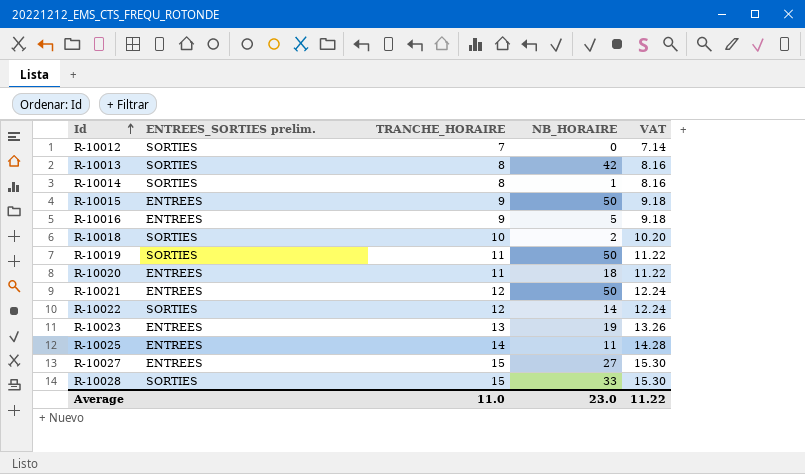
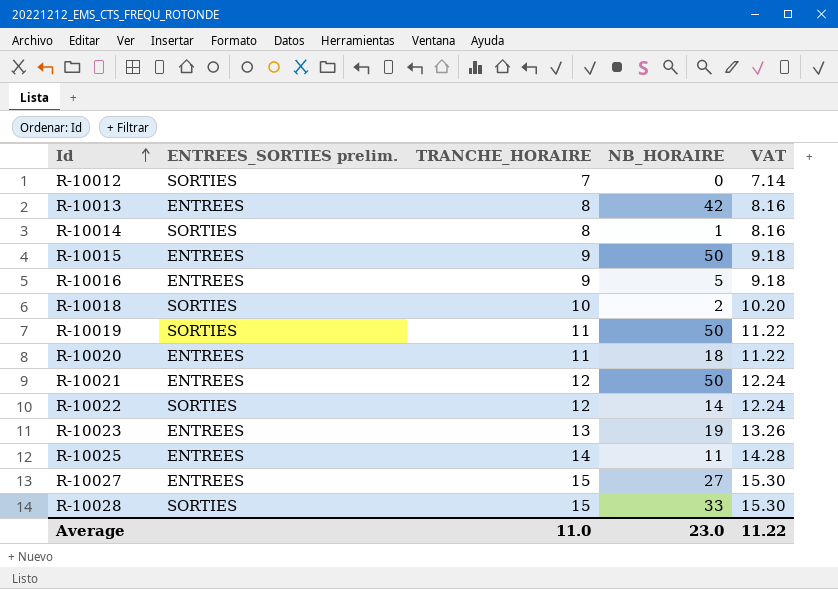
R-10013 | ENTREES_SORTIES prelim.: SORTIES -> ENTREES

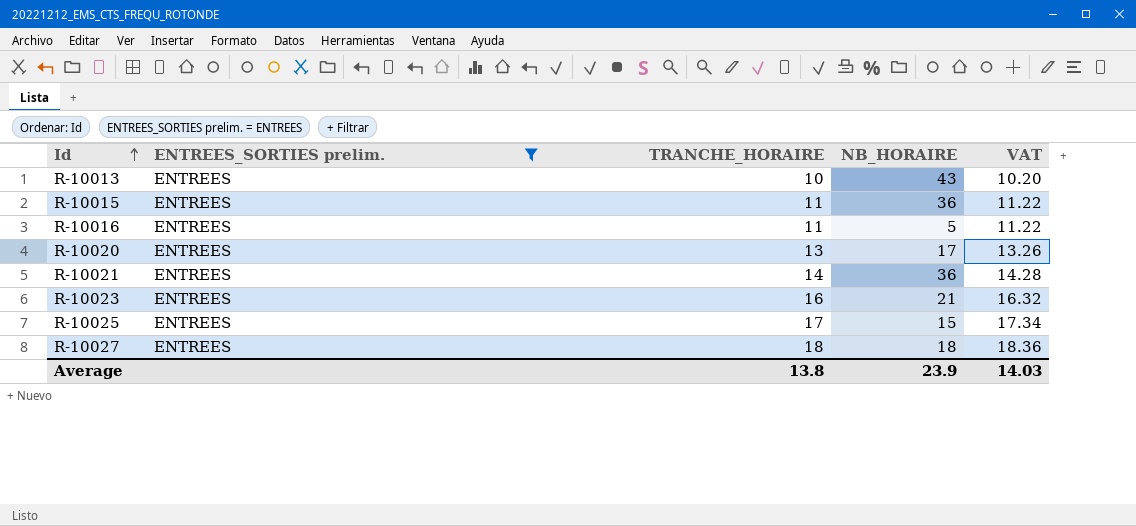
filter: none -> ENTREES_SORTIES prelim. = ENTREES
R-10013 | TRANCHE_HORAIRE: 8 -> 10
R-10013 | NB_HORAIRE: 42 -> 43
R-10013 | VAT: 8.16 -> 10.20
R-10015 | TRANCHE_HORAIRE: 9 -> 11
R-10015 | NB_HORAIRE: 50 -> 36
R-10015 | VAT: 9.18 -> 11.22
R-10016 | TRANCHE_HORAIRE: 9 -> 11
R-10016 | VAT: 9.18 -> 11.22
R-10020 | TRANCHE_HORAIRE: 11 -> 13
R-10020 | NB_HORAIRE: 18 -> 17
R-10020 | VAT: 11.22 -> 13.26
R-10021 | TRANCHE_HORAIRE: 12 -> 14
R-10021 | NB_HORAIRE: 50 -> 36
R-10021 | VAT: 12.24 -> 14.28
R-10023 | TRANCHE_HORAIRE: 13 -> 16
R-10023 | NB_HORAIRE: 19 -> 21
R-10023 | VAT: 13.26 -> 16.32
R-10025 | TRANCHE_HORAIRE: 14 -> 17
R-10025 | NB_HORAIRE: 11 -> 15
R-10025 | VAT: 14.28 -> 17.34
R-10027 | TRANCHE_HORAIRE: 15 -> 18
R-10027 | NB_HORAIRE: 27 -> 18
R-10027 | VAT: 15.30 -> 18.36
Average | TRANCHE_HORAIRE: 11.0 -> 13.8
Average | NB_HORAIRE: 23.0 -> 23.9
Average | VAT: 11.22 -> 14.03

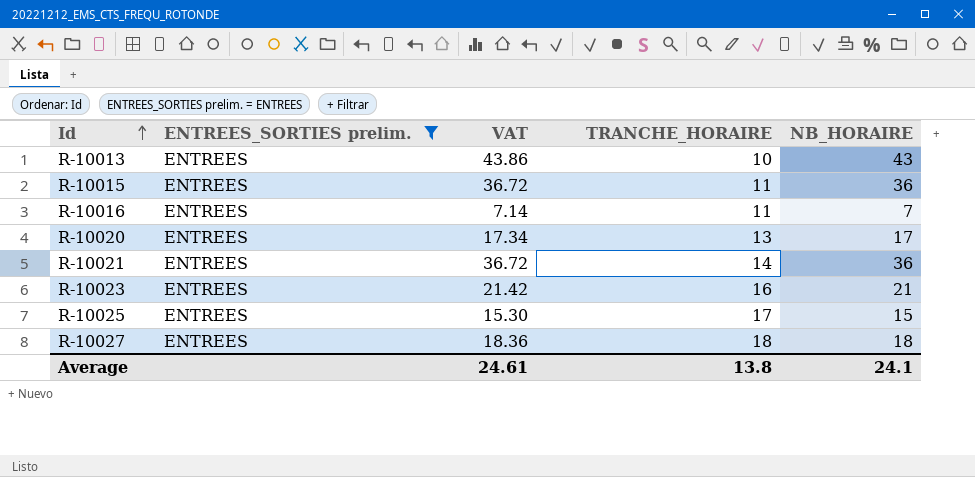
column VAT | formula: [TRANCHE_HORAIRE] * 1.02 -> [NB_HORAIRE] * 1.02
column VAT | position: 5 -> 3
R-10016 | NB_HORAIRE: 5 -> 7
Average | VAT: 14.03 -> 24.61
Average | NB_HORAIRE: 23.9 -> 24.1

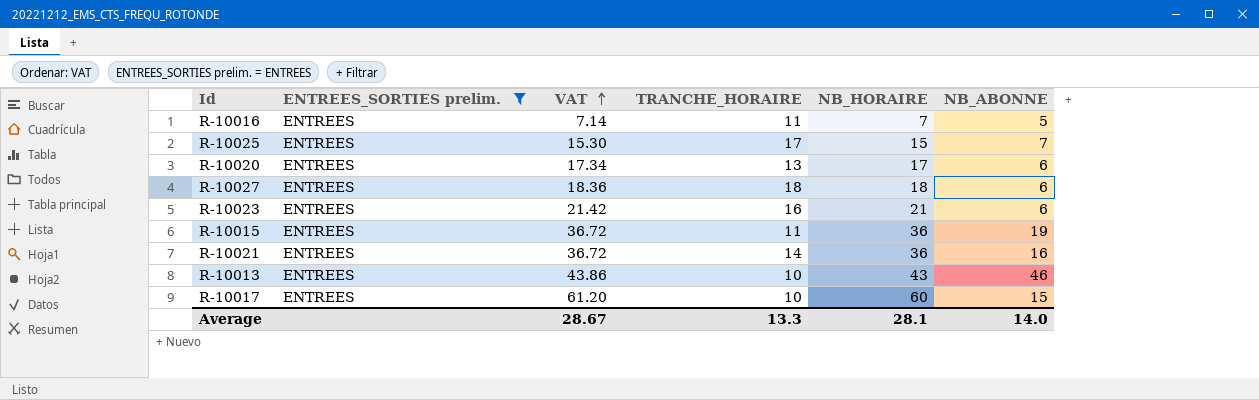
row order: Id ascending -> VAT ascending
column NB_ABONNE | position: none -> 6
row R-10017: none -> ENTREES | 61.20 | 10 | 60 | 15
Average | VAT: 24.61 -> 28.67
Average | TRANCHE_HORAIRE: 13.8 -> 13.3
Average | NB_HORAIRE: 24.1 -> 28.1

